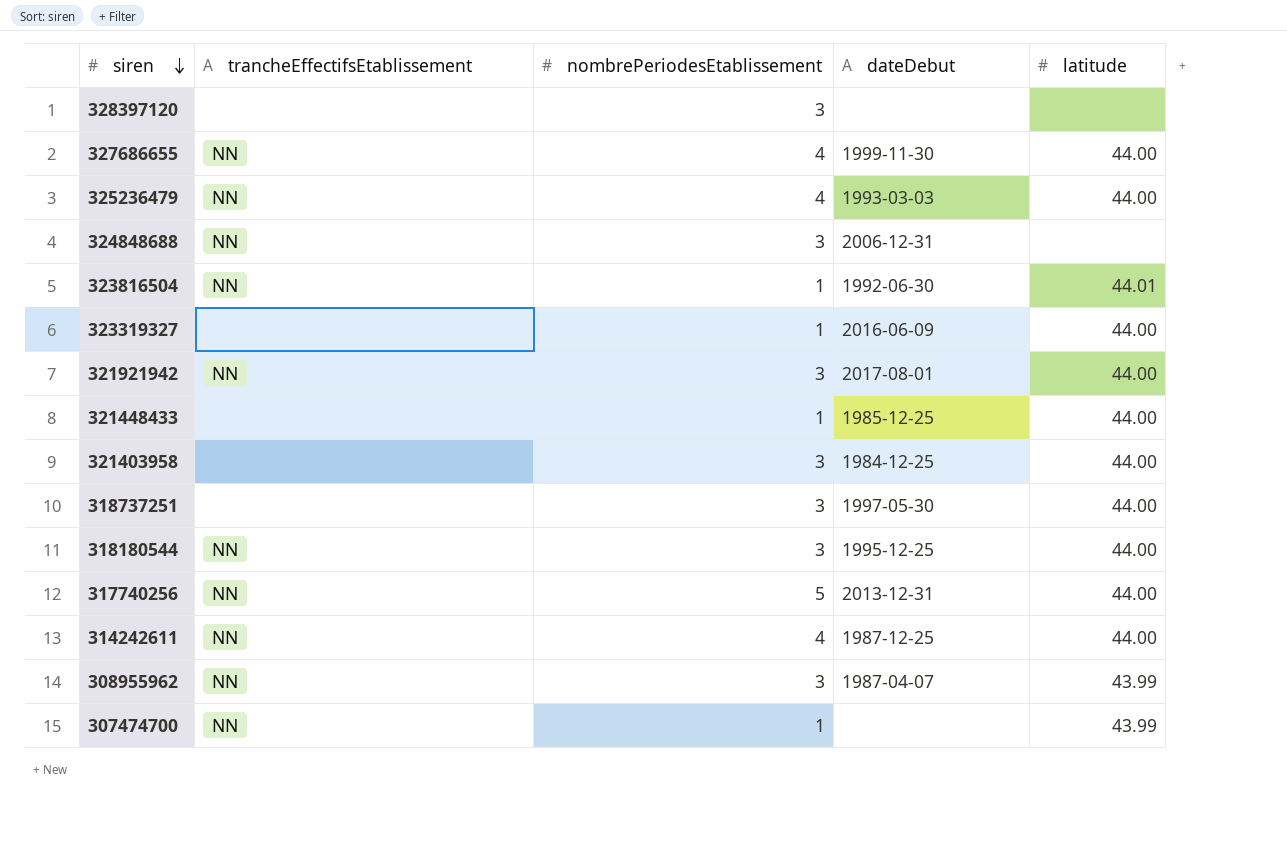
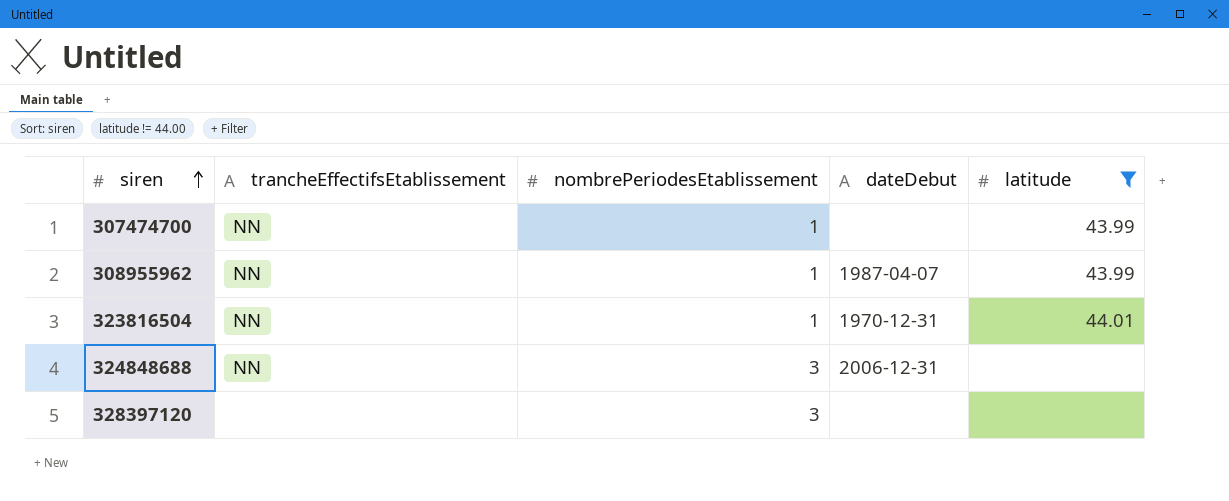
filter: none -> latitude != 44.00
row order: siren descending -> siren ascending
308955962 | nombrePeriodesEtablissement: 3 -> 1
323816504 | dateDebut: 1992-06-30 -> 1970-12-31

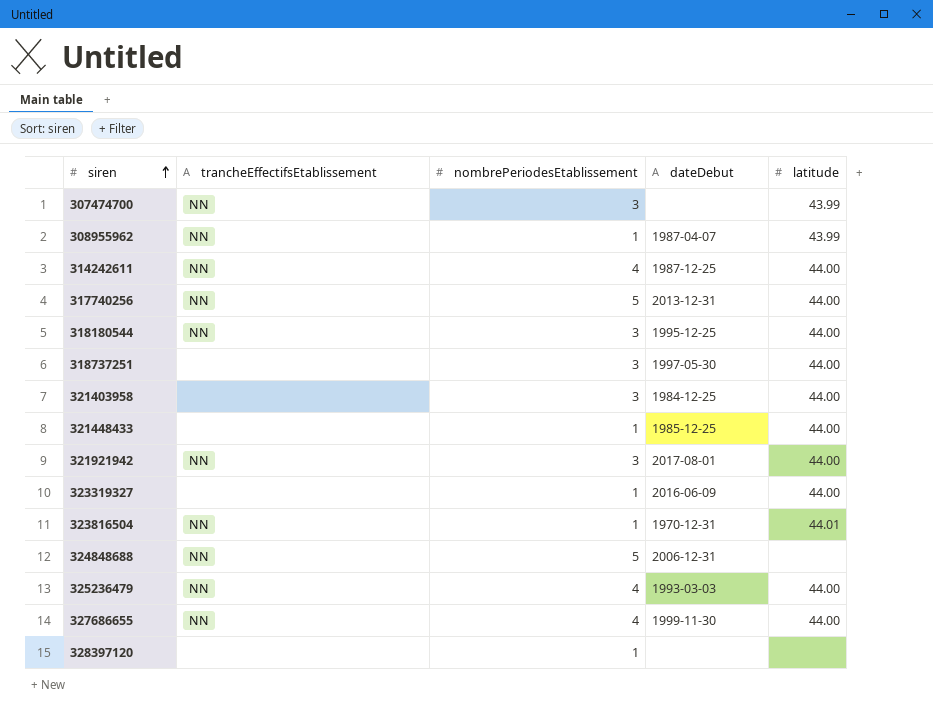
filter: latitude != 44.00 -> none
307474700 | nombrePeriodesEtablissement: 1 -> 3
324848688 | nombrePeriodesEtablissement: 3 -> 5
328397120 | nombrePeriodesEtablissement: 3 -> 1

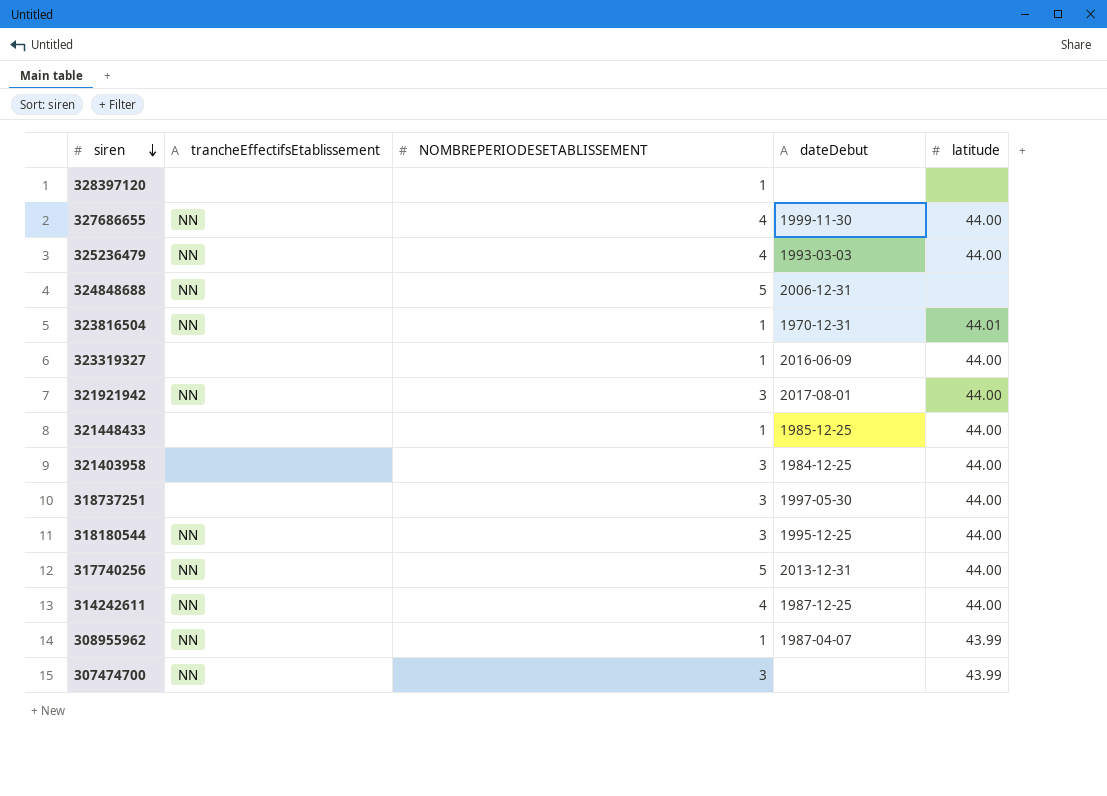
row order: siren ascending -> siren descending
column name: nombrePeriodesEtablissement -> NOMBREPERIODESETABLISSEMENT

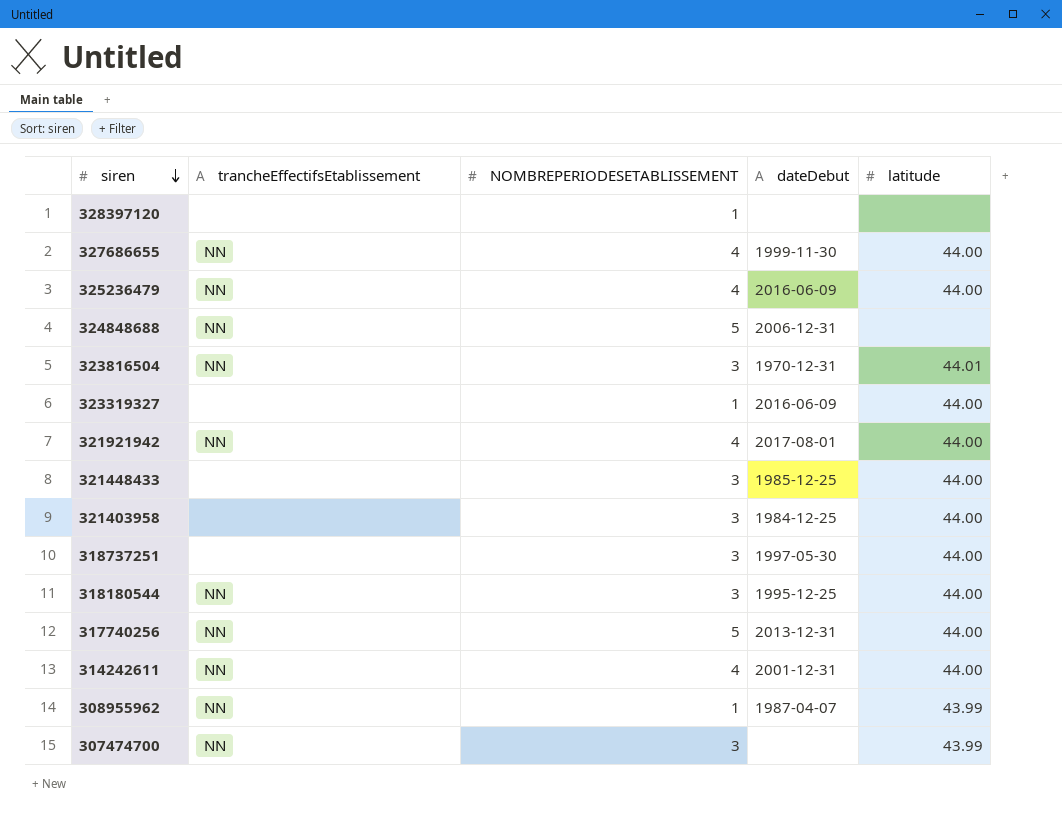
325236479 | dateDebut: 1993-03-03 -> 2016-06-09
323816504 | NOMBREPERIODESETABLISSEMENT: 1 -> 3
321921942 | NOMBREPERIODESETABLISSEMENT: 3 -> 4
321448433 | NOMBREPERIODESETABLISSEMENT: 1 -> 3
314242611 | dateDebut: 1987-12-25 -> 2001-12-31

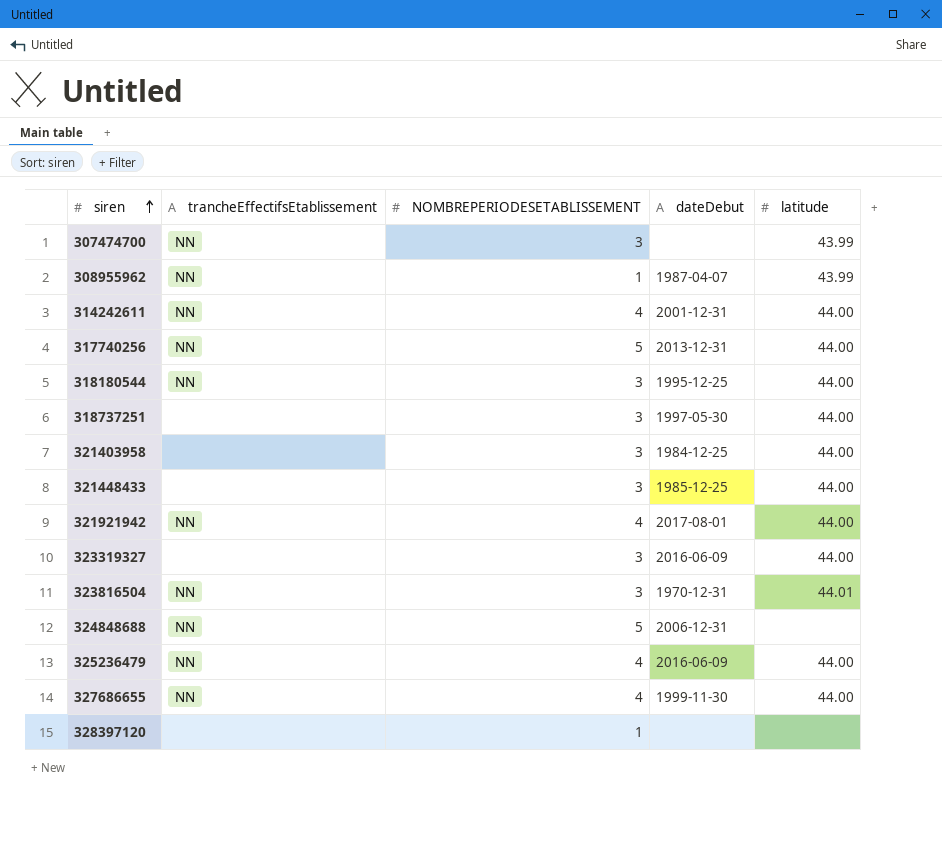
row order: siren descending -> siren ascending
323319327 | NOMBREPERIODESETABLISSEMENT: 1 -> 3

